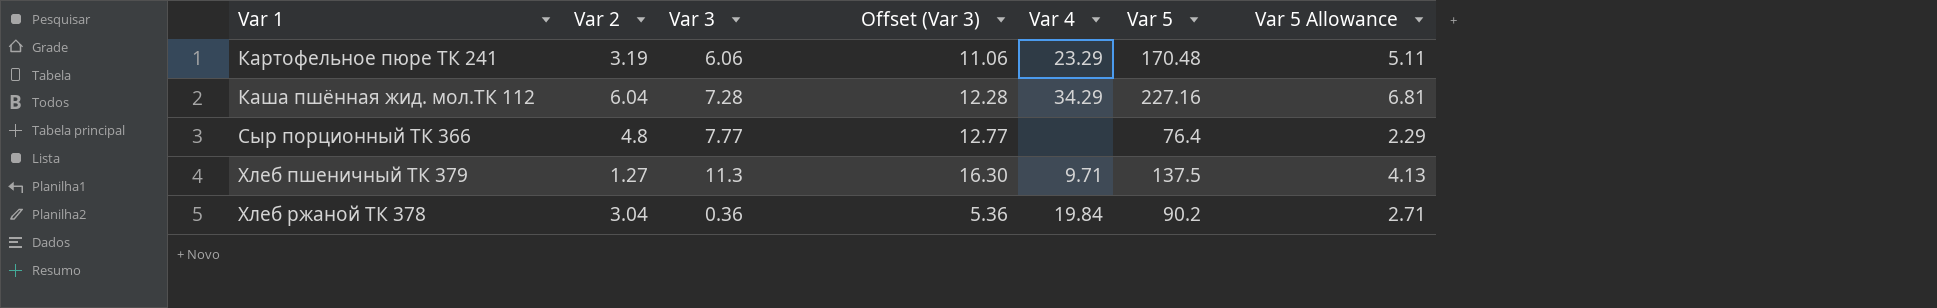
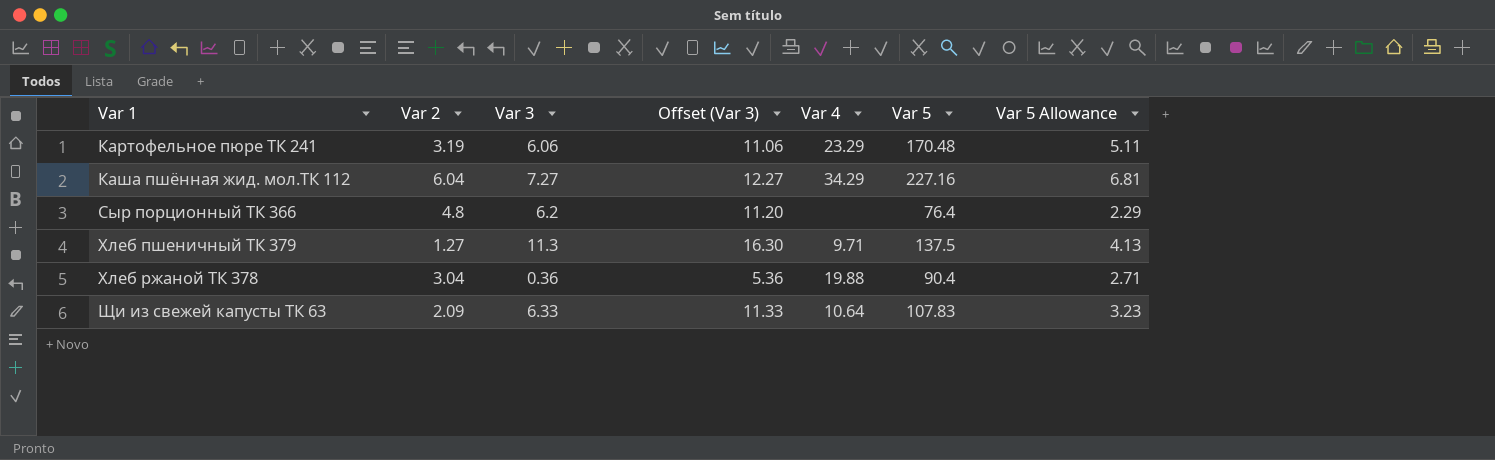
Каша пшённая жид. мол.ТК 112 | Var 3: 7.28 -> 7.27
Каша пшённая жид. мол.ТК 112 | Offset (Var 3): 12.28 -> 12.27
Сыр порционный ТК 366 | Var 3: 7.77 -> 6.2
Сыр порционный ТК 366 | Offset (Var 3): 12.77 -> 11.20
Хлеб ржаной ТК 378 | Var 4: 19.84 -> 19.88
Хлеб ржаной ТК 378 | Var 5: 90.2 -> 90.4
row Щи из свежей капусты ТК 63: none -> 2.09 | 6.33 | 11.33 | 10.64 | 107.83 | 3.23

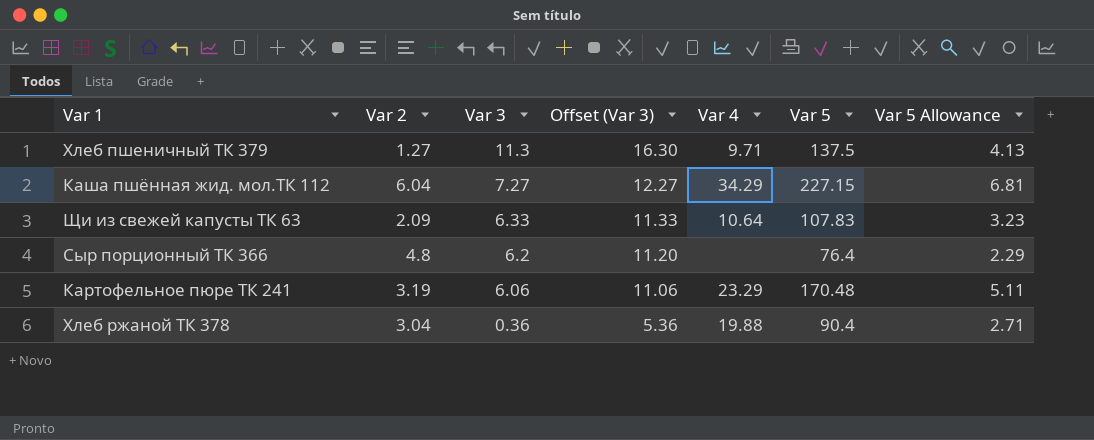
row order: Var 1 ascending -> Var 3 descending
Каша пшённая жид. мол.ТК 112 | Var 5: 227.16 -> 227.15

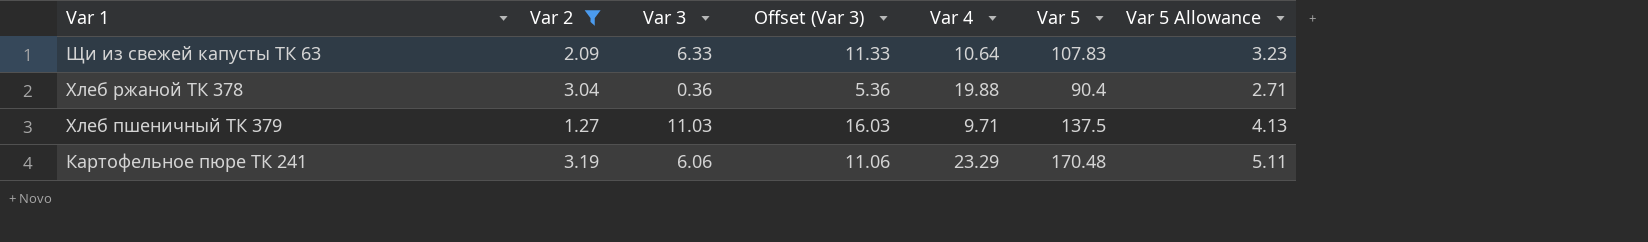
filter: none -> Var 2 <= 3.19
row order: Var 3 descending -> Var 1 descending
Хлеб пшеничный ТК 379 | Var 3: 11.3 -> 11.03
Хлеб пшеничный ТК 379 | Offset (Var 3): 16.30 -> 16.03

